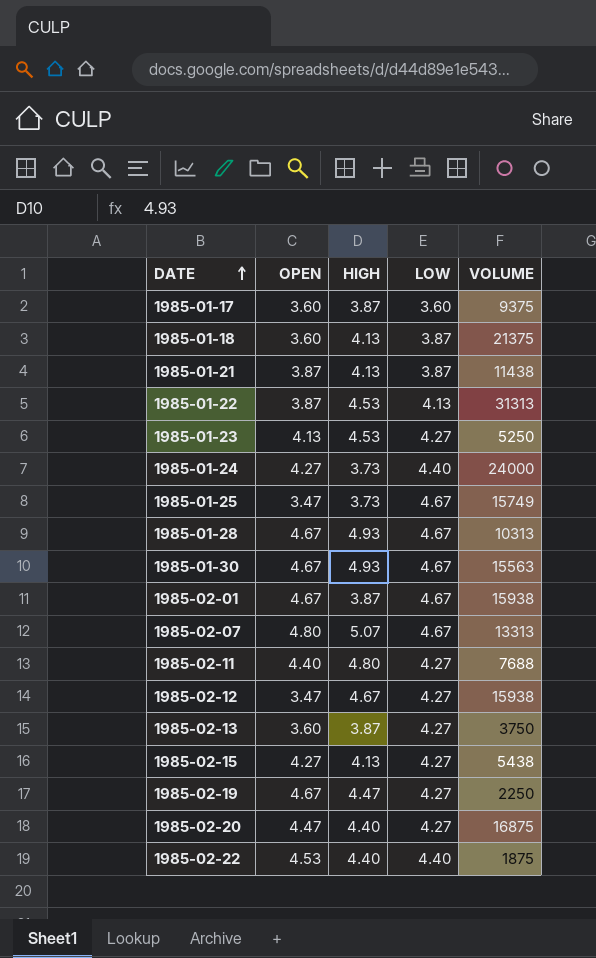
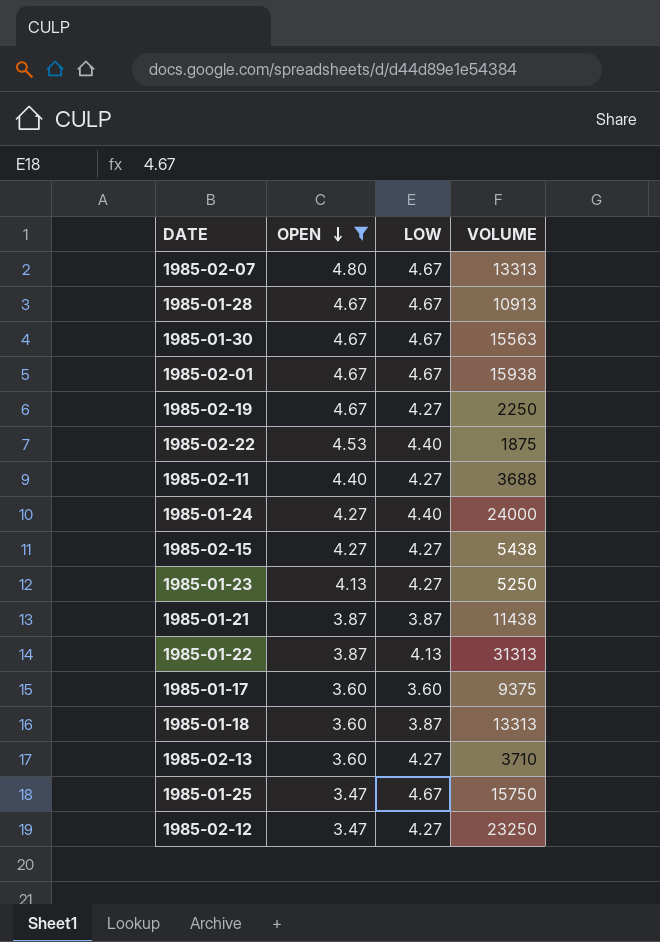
filter: none -> OPEN != 4.47
row order: DATE ascending -> OPEN descending
column HIGH | position: 3 -> none
1985-01-28 | VOLUME: 10313 -> 10913
1985-02-11 | VOLUME: 7688 -> 3688
1985-01-18 | VOLUME: 21375 -> 13313
1985-02-13 | VOLUME: 3750 -> 3710
1985-01-25 | VOLUME: 15749 -> 15750
1985-02-12 | VOLUME: 15938 -> 23250

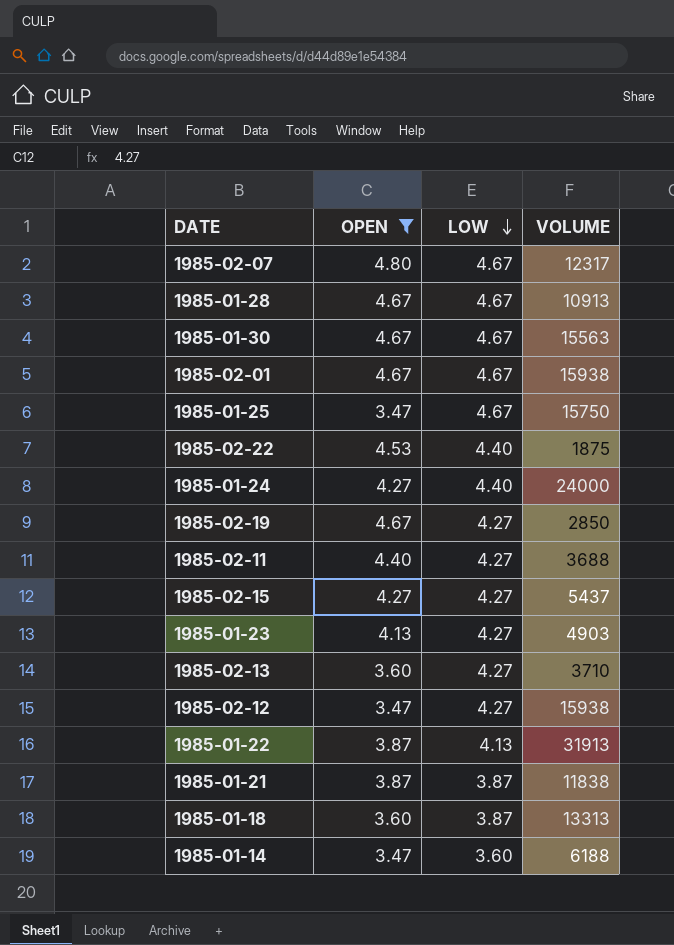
row order: OPEN descending -> LOW descending
row 1985-01-17: 3.60 | 3.60 | 9375 -> none
1985-02-07 | VOLUME: 13313 -> 12317
1985-02-19 | VOLUME: 2250 -> 2850
1985-02-15 | VOLUME: 5438 -> 5437
1985-01-23 | VOLUME: 5250 -> 4903
1985-02-12 | VOLUME: 23250 -> 15938
1985-01-22 | VOLUME: 31313 -> 31913
1985-01-21 | VOLUME: 11438 -> 11838
row 1985-01-14: none -> 3.47 | 3.60 | 6188

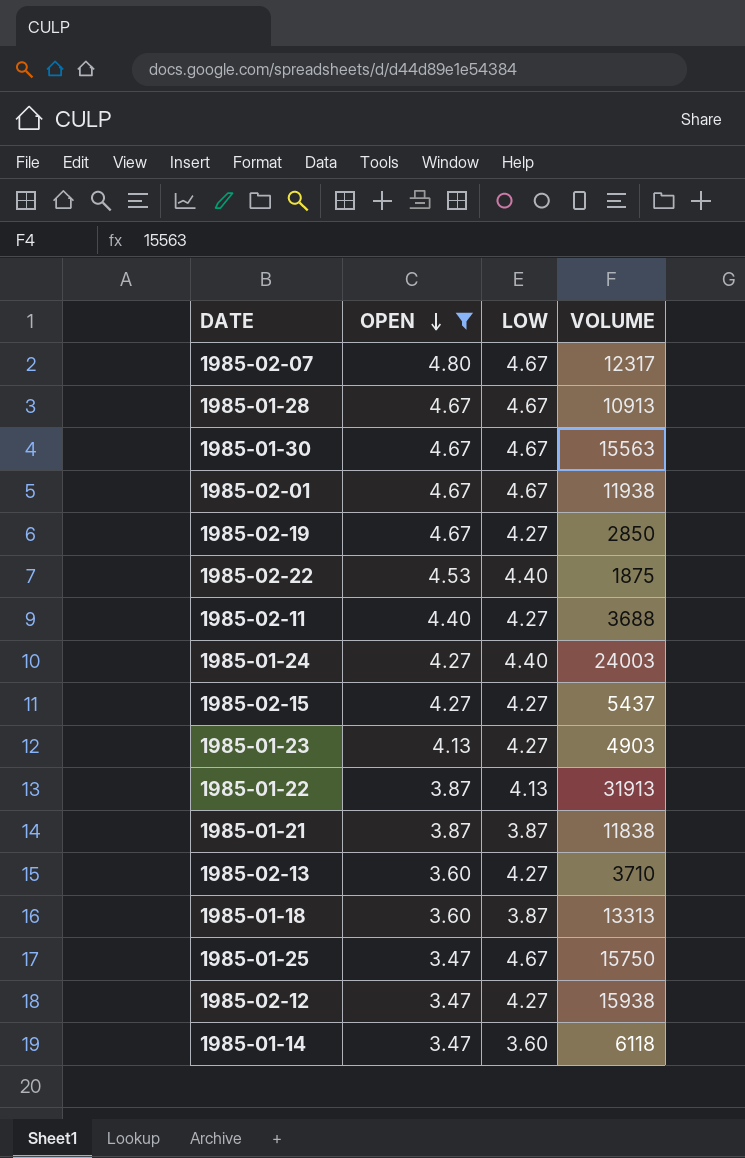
row order: LOW descending -> OPEN descending
1985-02-01 | VOLUME: 15938 -> 11938
1985-01-24 | VOLUME: 24000 -> 24003
1985-01-14 | VOLUME: 6188 -> 6118

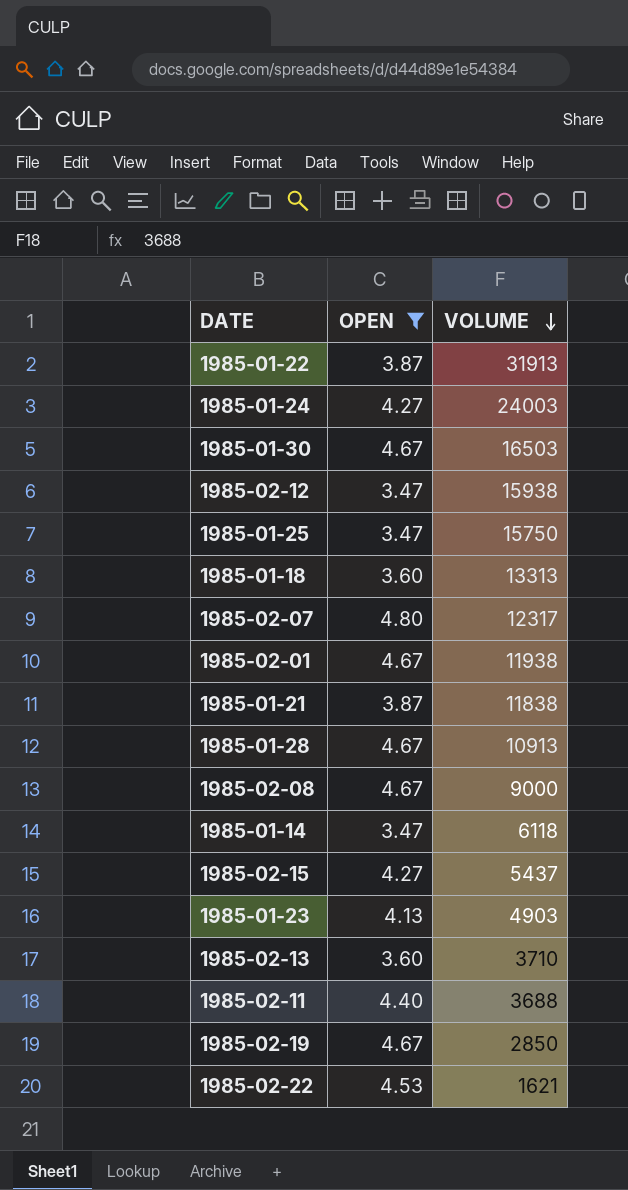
row order: OPEN descending -> VOLUME descending
column LOW | position: 3 -> none
1985-01-30 | VOLUME: 15563 -> 16503
row 1985-02-08: none -> 4.67 | 9000
1985-02-22 | VOLUME: 1875 -> 1621

